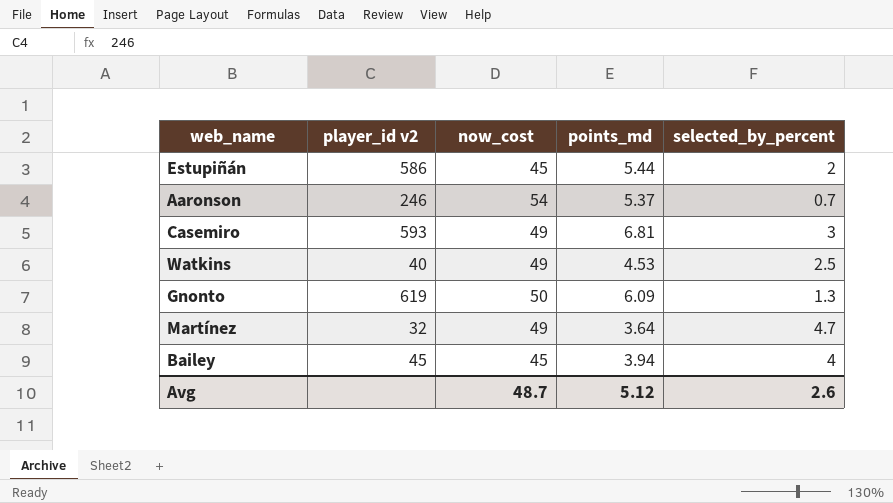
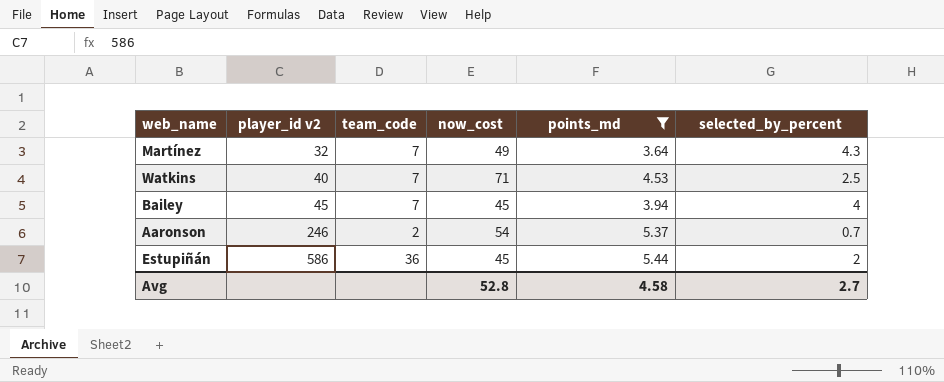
filter: none -> points_md <= 5.44
row order: none -> player_id v2 ascending
column team_code | position: none -> 3
Martínez | selected_by_percent: 4.7 -> 4.3
Watkins | now_cost: 49 -> 71
Avg | now_cost: 48.7 -> 52.8
Avg | points_md: 5.12 -> 4.58
Avg | selected_by_percent: 2.6 -> 2.7

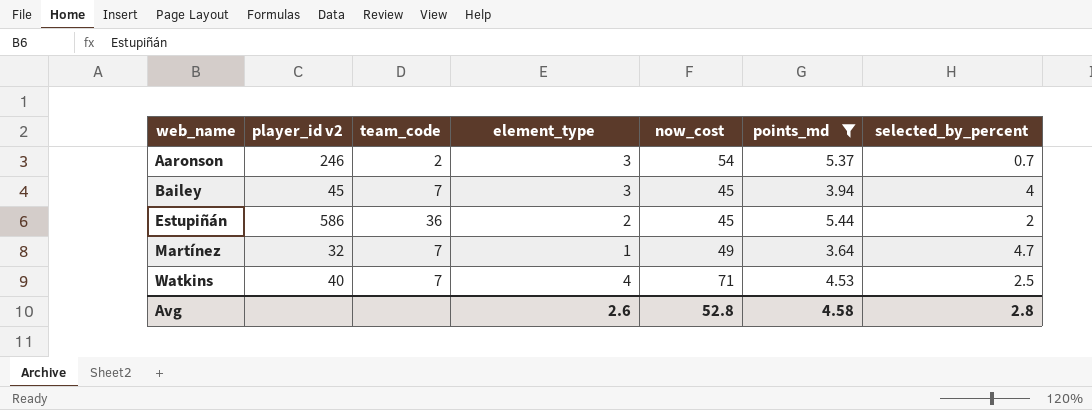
row order: player_id v2 ascending -> web_name ascending
column element_type | position: none -> 4
Martínez | selected_by_percent: 4.3 -> 4.7
Avg | selected_by_percent: 2.7 -> 2.8

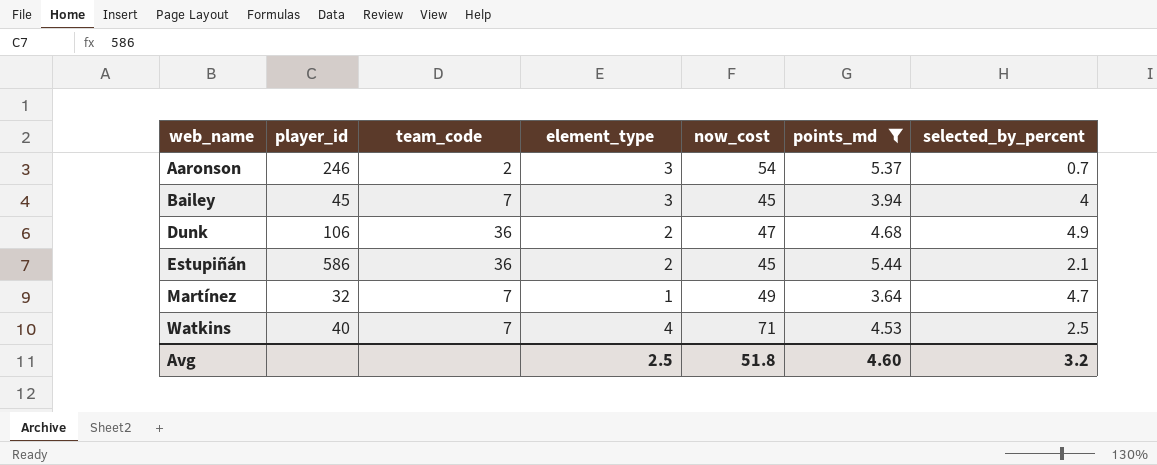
column name: player_id v2 -> player_id
row Dunk: none -> 106 | 36 | 2 | 47 | 4.68 | 4.9
Estupiñán | selected_by_percent: 2 -> 2.1
Avg | element_type: 2.6 -> 2.5
Avg | now_cost: 52.8 -> 51.8
Avg | points_md: 4.58 -> 4.60
Avg | selected_by_percent: 2.8 -> 3.2

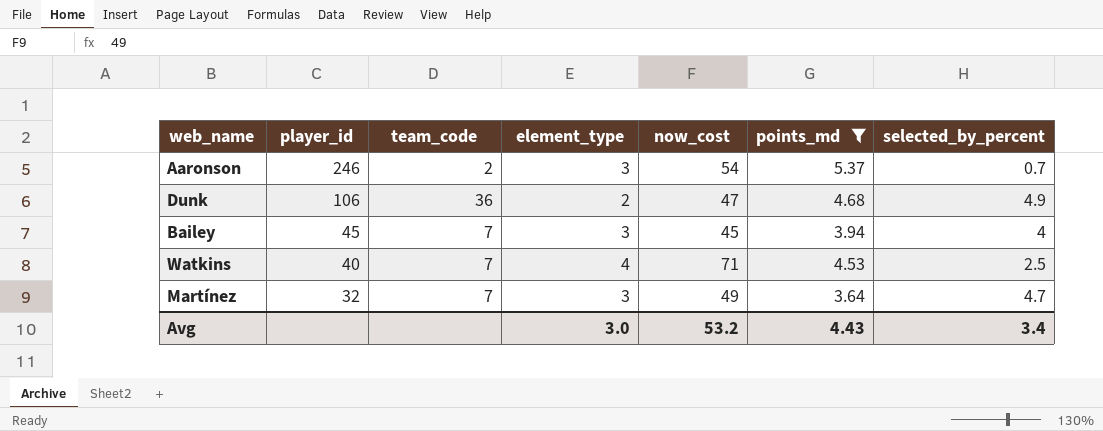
row order: web_name ascending -> player_id descending
row Estupiñán: 586 | 36 | 2 | 45 | 5.44 | 2.1 -> none
Martínez | element_type: 1 -> 3
Avg | element_type: 2.5 -> 3.0
Avg | now_cost: 51.8 -> 53.2
Avg | points_md: 4.60 -> 4.43
Avg | selected_by_percent: 3.2 -> 3.4

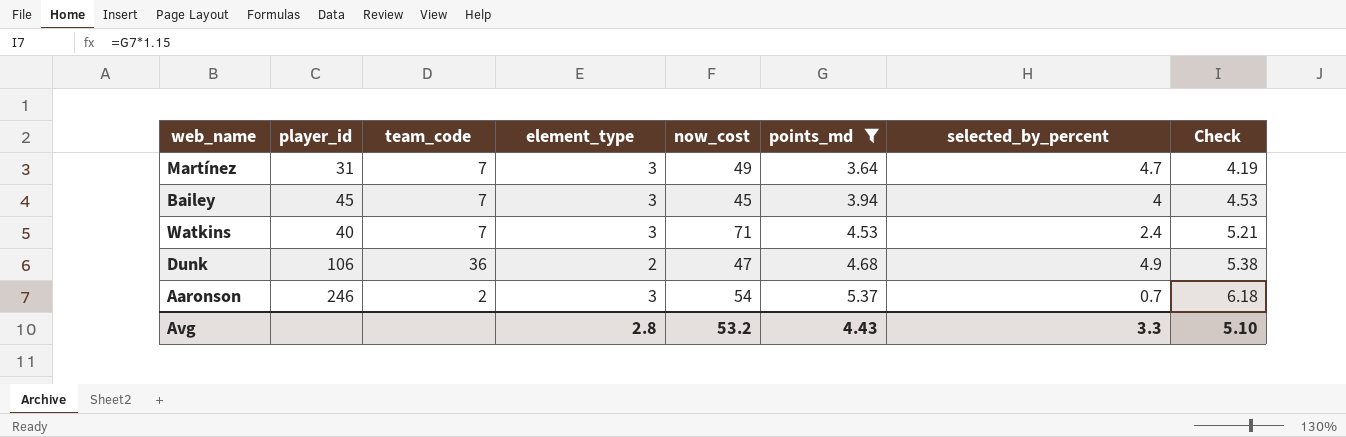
row order: player_id descending -> points_md ascending
column Check | formula: none -> [points_md] * 1.15
Martínez | player_id: 32 -> 31
Watkins | element_type: 4 -> 3
Watkins | selected_by_percent: 2.5 -> 2.4
Avg | element_type: 3.0 -> 2.8
Avg | selected_by_percent: 3.4 -> 3.3

